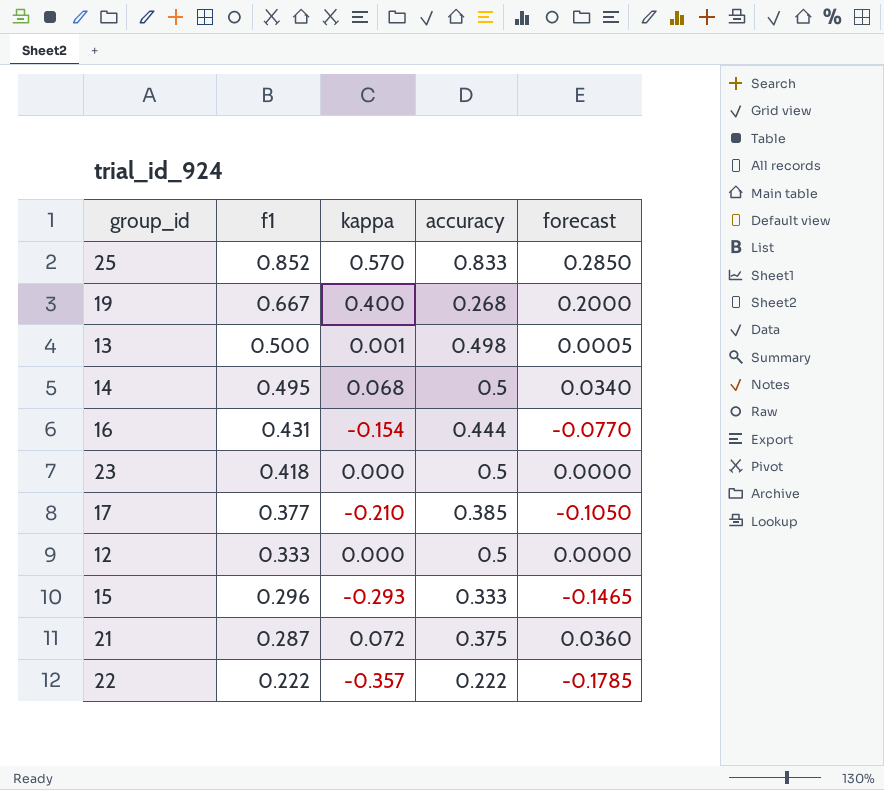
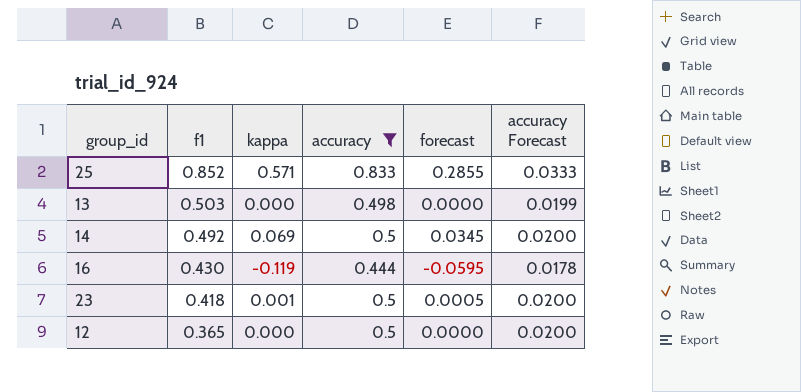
filter: none -> accuracy >= 0.444
column accuracy Forecast | formula: none -> [accuracy] * 0.04
25 | kappa: 0.570 -> 0.571
25 | forecast: 0.2850 -> 0.2855
13 | f1: 0.500 -> 0.503
13 | kappa: 0.001 -> 0.000
13 | forecast: 0.0005 -> 0.0000
14 | f1: 0.495 -> 0.492
14 | kappa: 0.068 -> 0.069
14 | forecast: 0.0340 -> 0.0345
16 | f1: 0.431 -> 0.430
16 | kappa: -0.154 -> -0.119
16 | forecast: -0.0770 -> -0.0595
23 | kappa: 0.000 -> 0.001
23 | forecast: 0.0000 -> 0.0005
12 | f1: 0.333 -> 0.365

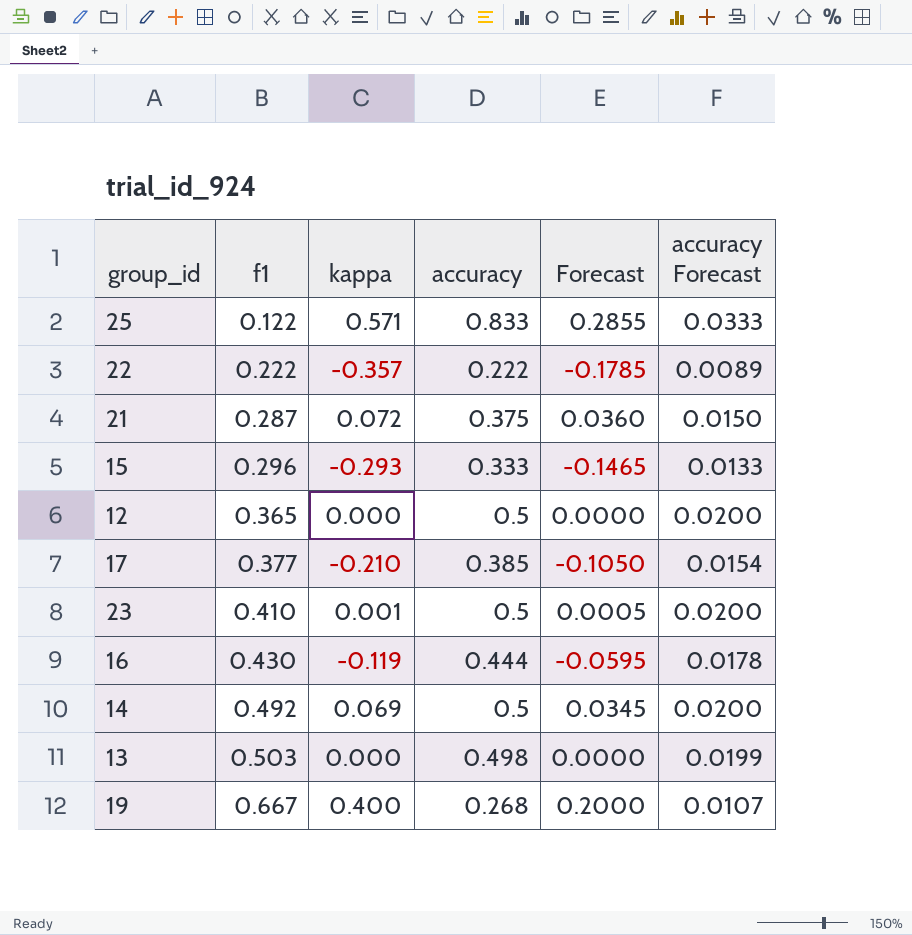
filter: accuracy >= 0.444 -> none
row order: f1 descending -> f1 ascending
column name: forecast -> Forecast
25 | f1: 0.852 -> 0.122
23 | f1: 0.418 -> 0.410

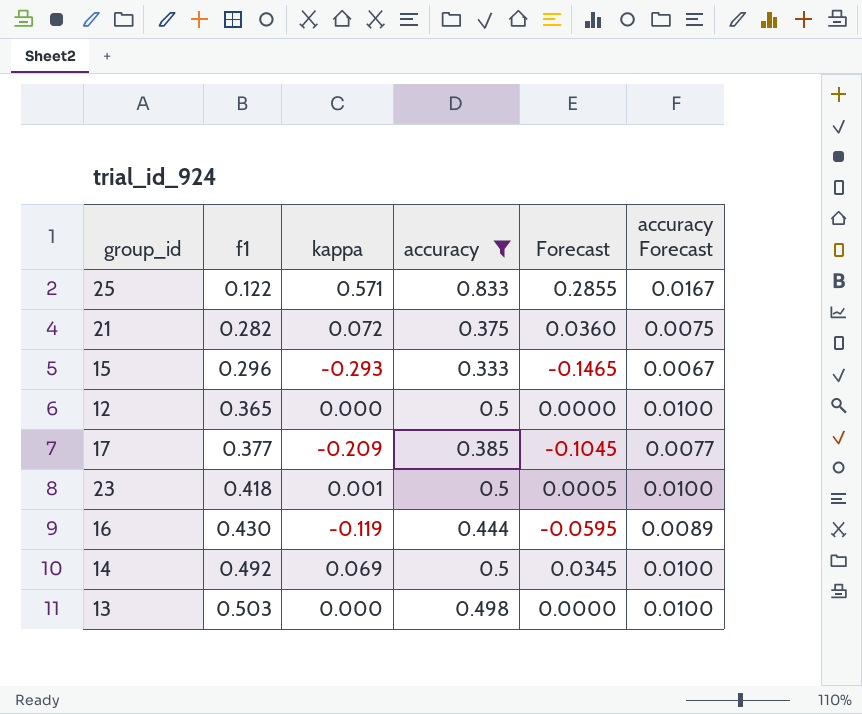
filter: none -> accuracy >= 0.333
column accuracy Forecast | formula: [accuracy] * 0.04 -> [accuracy] * 0.02
21 | f1: 0.287 -> 0.282
17 | kappa: -0.210 -> -0.209
17 | Forecast: -0.1050 -> -0.1045
23 | f1: 0.410 -> 0.418

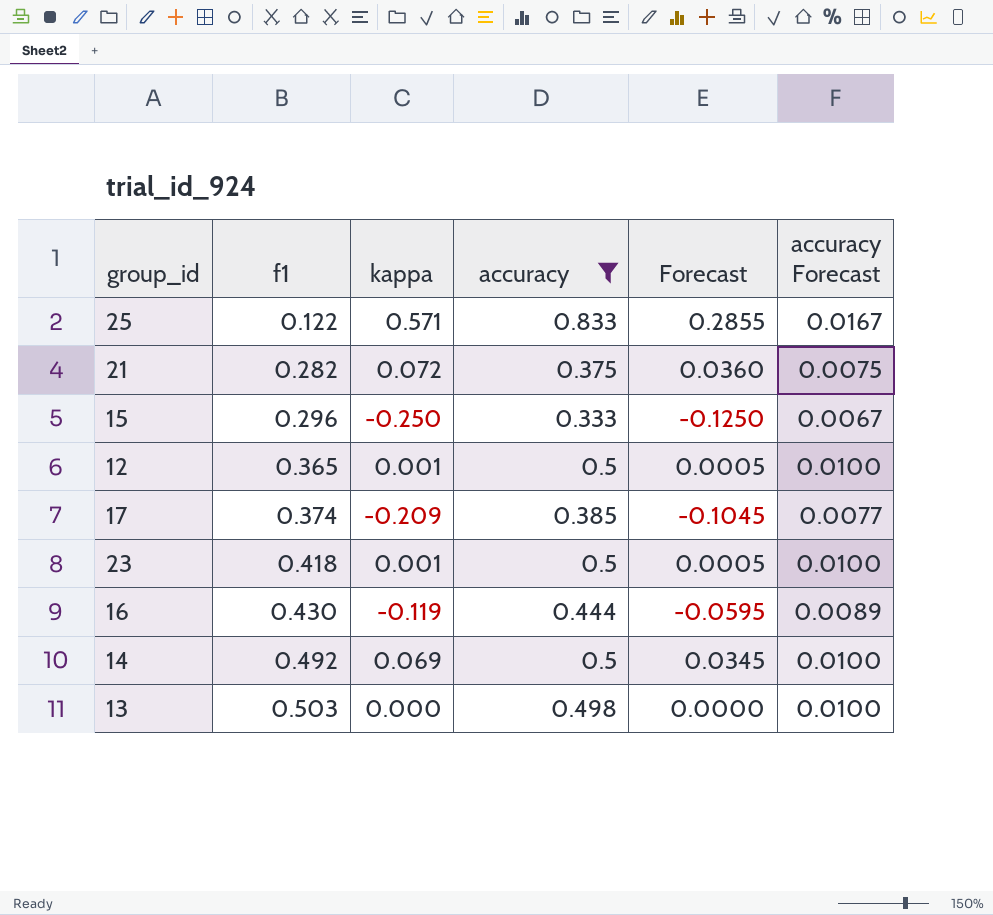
15 | kappa: -0.293 -> -0.250
15 | Forecast: -0.1465 -> -0.1250
12 | kappa: 0.000 -> 0.001
12 | Forecast: 0.0000 -> 0.0005
17 | f1: 0.377 -> 0.374

